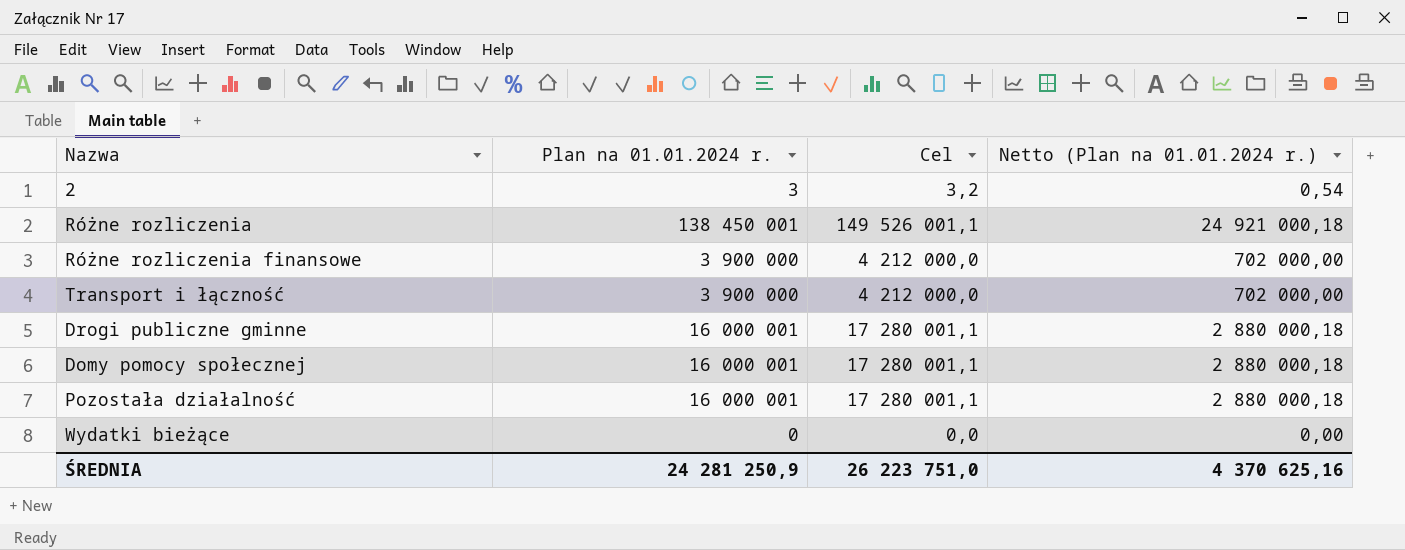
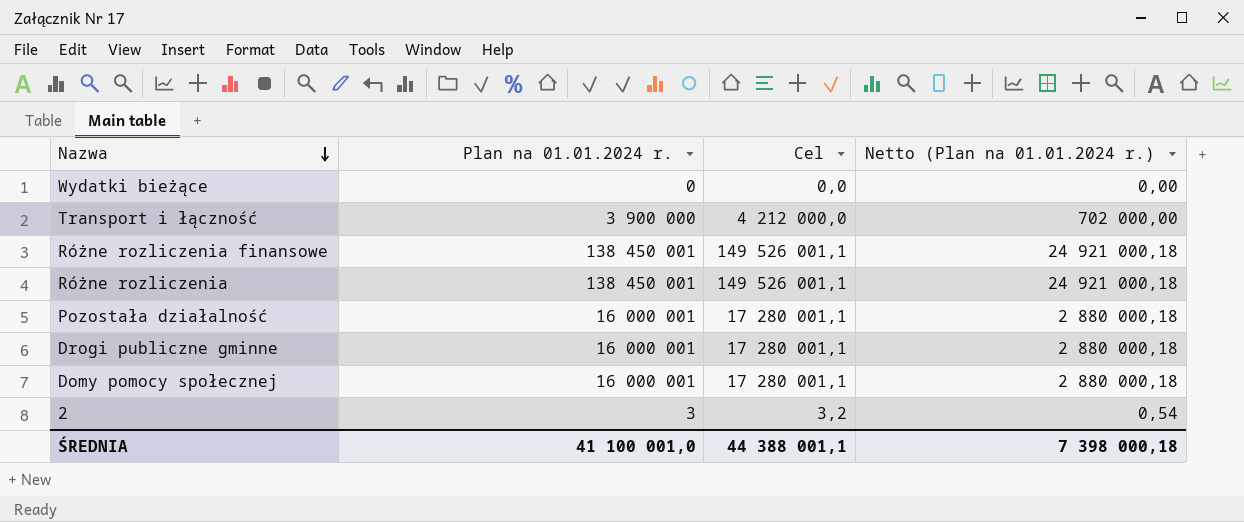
row order: none -> Nazwa descending
Różne rozliczenia finansowe | Plan na 01.01.2024 r.: 3 900 000 -> 138 450 001
Różne rozliczenia finansowe | Cel: 4 212 000,0 -> 149 526 001,1
Różne rozliczenia finansowe | Netto (Plan na 01.01.2024 r.): 702 000,00 -> 24 921 000,18
ŚREDNIA | Plan na 01.01.2024 r.: 24 281 250,9 -> 41 100 001,0
ŚREDNIA | Cel: 26 223 751,0 -> 44 388 001,1
ŚREDNIA | Netto (Plan na 01.01.2024 r.): 4 370 625,16 -> 7 398 000,18

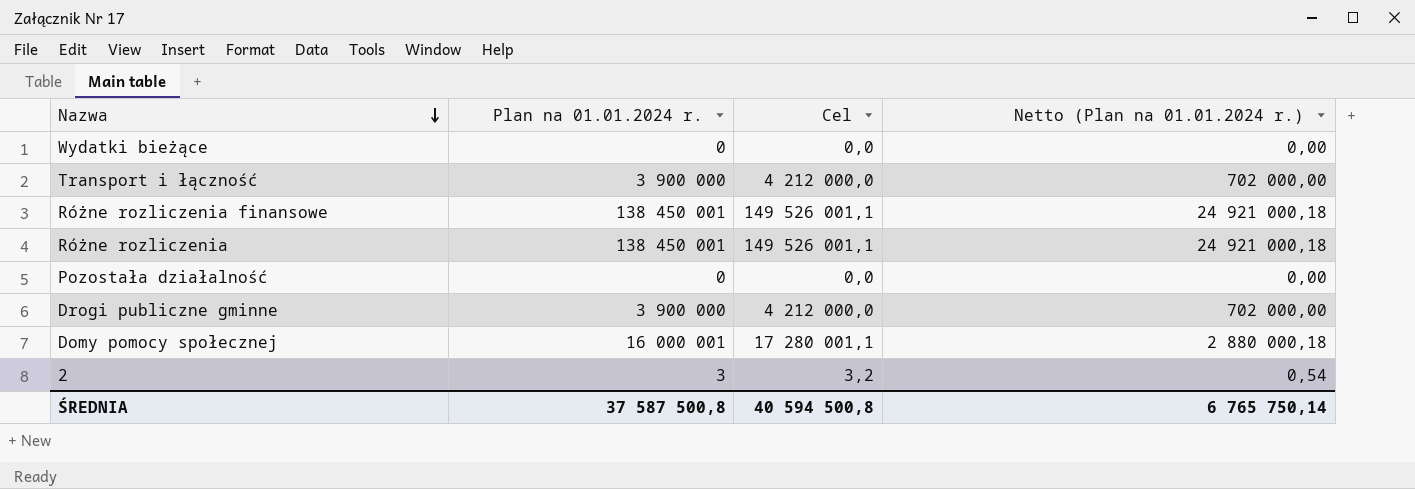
Pozostała działalność | Plan na 01.01.2024 r.: 16 000 001 -> 0
Pozostała działalność | Cel: 17 280 001,1 -> 0,0
Pozostała działalność | Netto (Plan na 01.01.2024 r.): 2 880 000,18 -> 0,00
Drogi publiczne gminne | Plan na 01.01.2024 r.: 16 000 001 -> 3 900 000
Drogi publiczne gminne | Cel: 17 280 001,1 -> 4 212 000,0
Drogi publiczne gminne | Netto (Plan na 01.01.2024 r.): 2 880 000,18 -> 702 000,00
ŚREDNIA | Plan na 01.01.2024 r.: 41 100 001,0 -> 37 587 500,8
ŚREDNIA | Cel: 44 388 001,1 -> 40 594 500,8
ŚREDNIA | Netto (Plan na 01.01.2024 r.): 7 398 000,18 -> 6 765 750,14

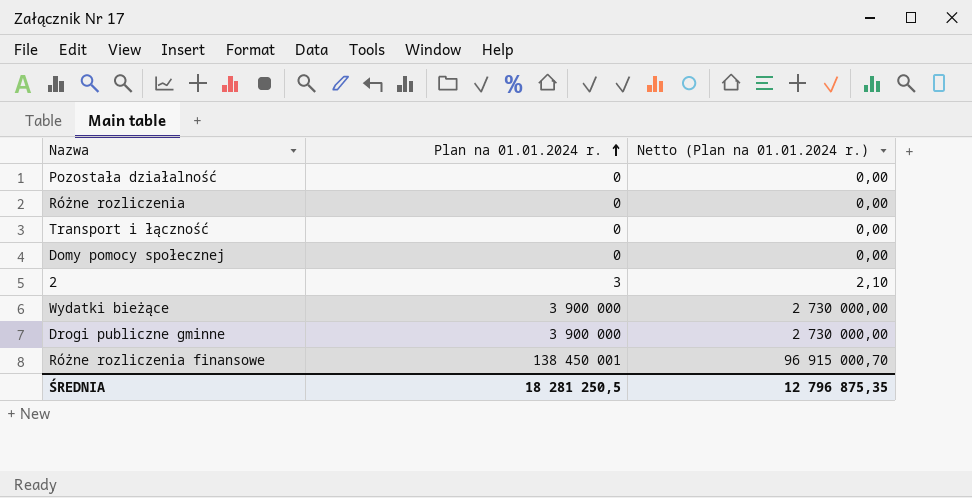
row order: Nazwa descending -> Plan na 01.01.2024 r. ascending
column Cel | formula: [Plan na 01.01.2024 r.] * 1,08 -> none
column Netto (Plan na 01.01.2024 r.) | formula: [Plan na 01.01.2024 r.] * 0,18 -> [Plan na 01.01.2024 r.] * 0,7
Różne rozliczenia | Plan na 01.01.2024 r.: 138 450 001 -> 0
Transport i łączność | Plan na 01.01.2024 r.: 3 900 000 -> 0
Domy pomocy społecznej | Plan na 01.01.2024 r.: 16 000 001 -> 0
Wydatki bieżące | Plan na 01.01.2024 r.: 0 -> 3 900 000
ŚREDNIA | Plan na 01.01.2024 r.: 37 587 500,8 -> 18 281 250,5
ŚREDNIA | Netto (Plan na 01.01.2024 r.): 6 765 750,14 -> 12 796 875,35

